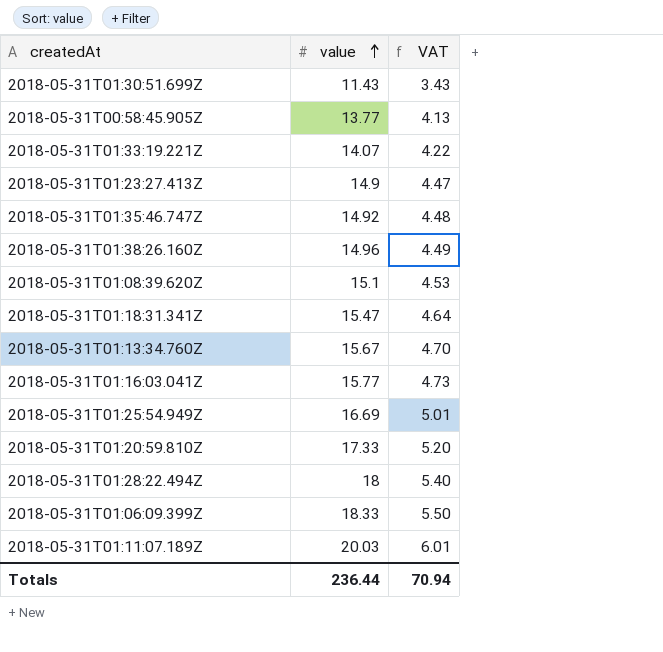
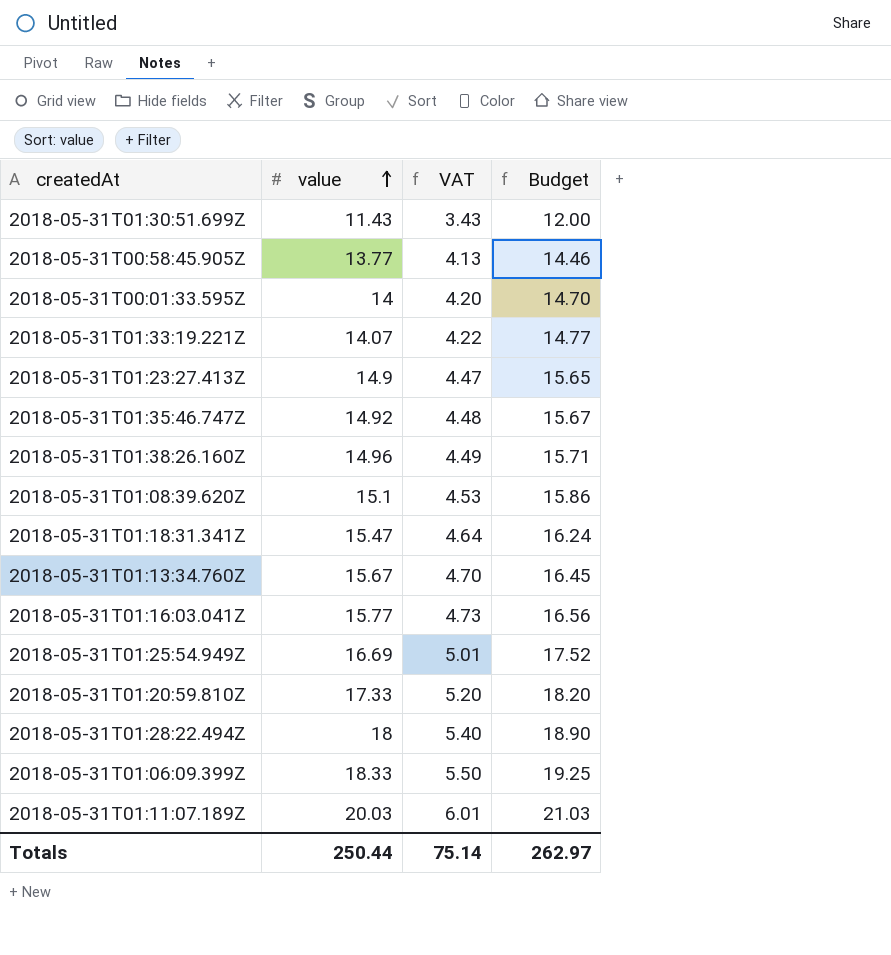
column Budget | formula: none -> [value] * 1.05
row 2018-05-31T00:01:33.595Z: none -> 14 | 4.20 | 14.70
Totals | value: 236.44 -> 250.44
Totals | VAT: 70.94 -> 75.14

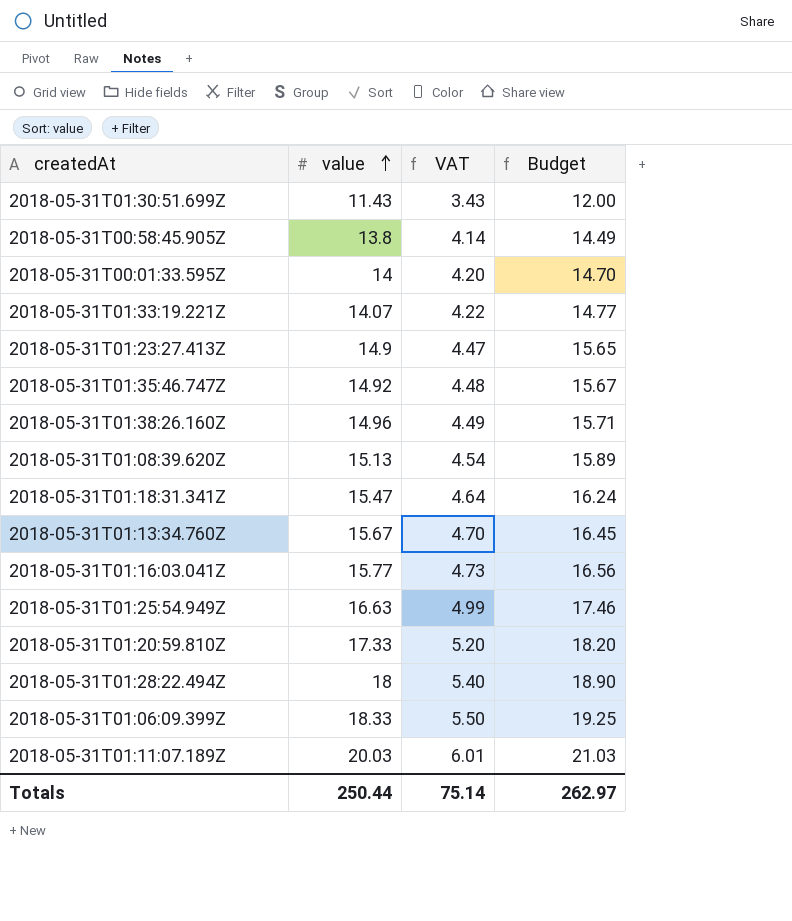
2018-05-31T00:58:45.905Z | value: 13.77 -> 13.8
2018-05-31T00:58:45.905Z | VAT: 4.13 -> 4.14
2018-05-31T00:58:45.905Z | Budget: 14.46 -> 14.49
2018-05-31T01:08:39.620Z | value: 15.1 -> 15.13
2018-05-31T01:08:39.620Z | VAT: 4.53 -> 4.54
2018-05-31T01:08:39.620Z | Budget: 15.86 -> 15.89
2018-05-31T01:25:54.949Z | value: 16.69 -> 16.63
2018-05-31T01:25:54.949Z | VAT: 5.01 -> 4.99
2018-05-31T01:25:54.949Z | Budget: 17.52 -> 17.46

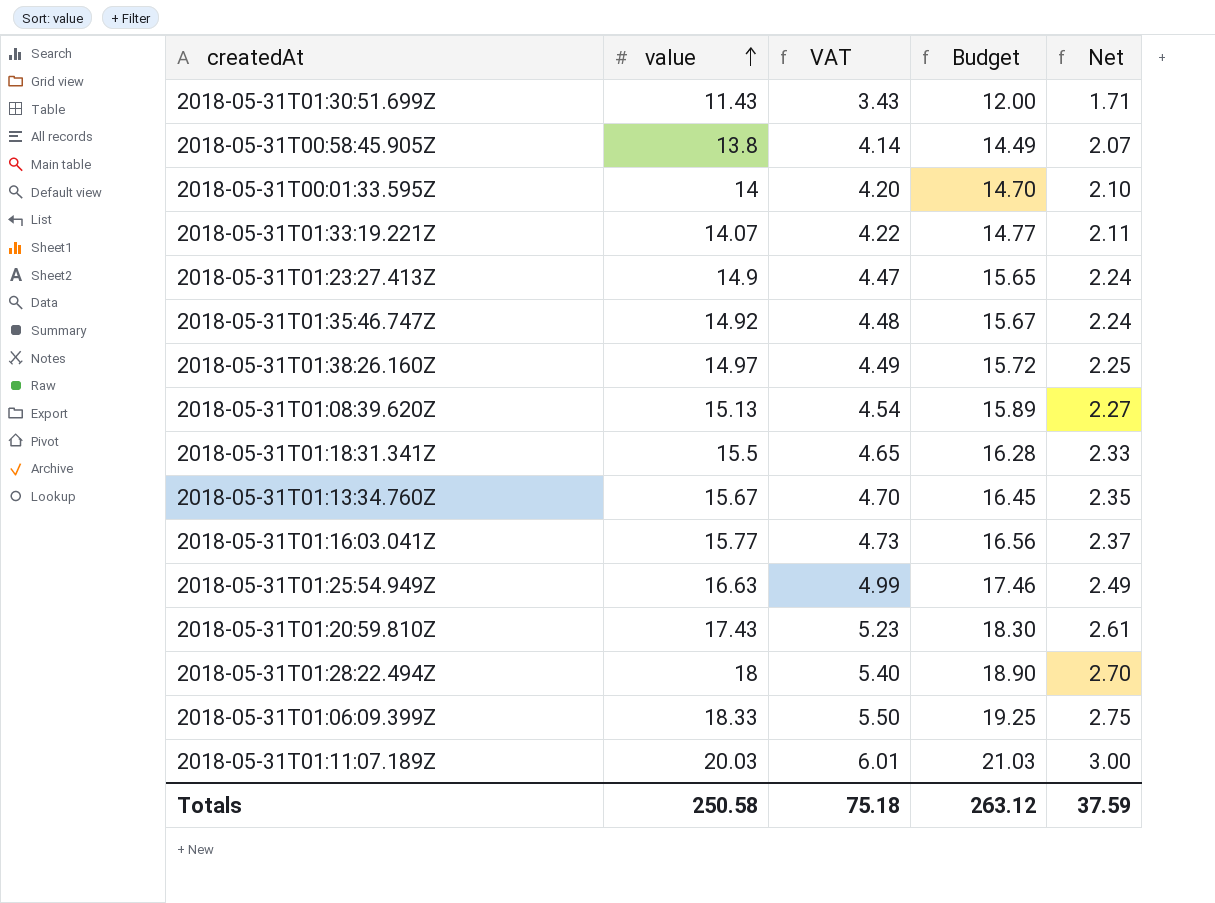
column Net | formula: none -> [value] * 0.15
2018-05-31T01:38:26.160Z | value: 14.96 -> 14.97
2018-05-31T01:38:26.160Z | Budget: 15.71 -> 15.72
2018-05-31T01:18:31.341Z | value: 15.47 -> 15.5
2018-05-31T01:18:31.341Z | VAT: 4.64 -> 4.65
2018-05-31T01:18:31.341Z | Budget: 16.24 -> 16.28
2018-05-31T01:20:59.810Z | value: 17.33 -> 17.43
2018-05-31T01:20:59.810Z | VAT: 5.20 -> 5.23
2018-05-31T01:20:59.810Z | Budget: 18.20 -> 18.30
Totals | value: 250.44 -> 250.58
Totals | VAT: 75.14 -> 75.18
Totals | Budget: 262.97 -> 263.12

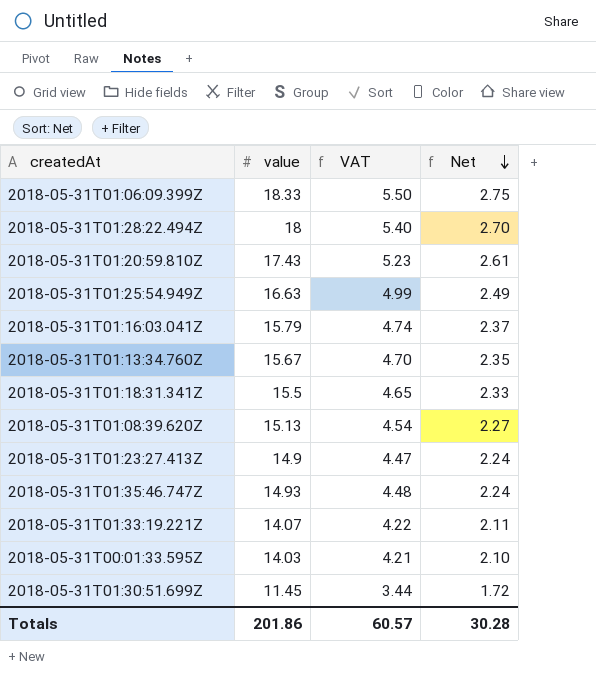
row order: value ascending -> Net descending
column Budget | formula: [value] * 1.05 -> none
row 2018-05-31T00:58:45.905Z: 13.8 | 4.14 | 14.49 | 2.07 -> none
row 2018-05-31T01:38:26.160Z: 14.97 | 4.49 | 15.72 | 2.25 -> none
row 2018-05-31T01:11:07.189Z: 20.03 | 6.01 | 21.03 | 3.00 -> none
2018-05-31T01:16:03.041Z | value: 15.77 -> 15.79
2018-05-31T01:16:03.041Z | VAT: 4.73 -> 4.74
2018-05-31T01:35:46.747Z | value: 14.92 -> 14.93
2018-05-31T00:01:33.595Z | value: 14 -> 14.03
2018-05-31T00:01:33.595Z | VAT: 4.20 -> 4.21
2018-05-31T01:30:51.699Z | value: 11.43 -> 11.45
2018-05-31T01:30:51.699Z | VAT: 3.43 -> 3.44
2018-05-31T01:30:51.699Z | Net: 1.71 -> 1.72
Totals | value: 250.58 -> 201.86
Totals | VAT: 75.18 -> 60.57
Totals | Net: 37.59 -> 30.28

